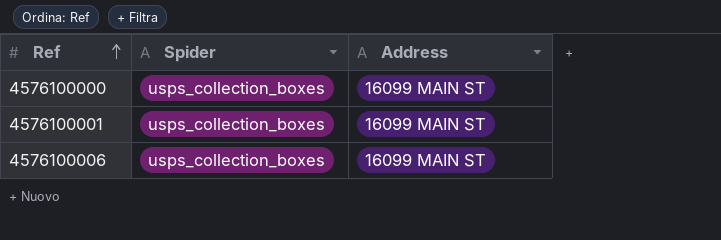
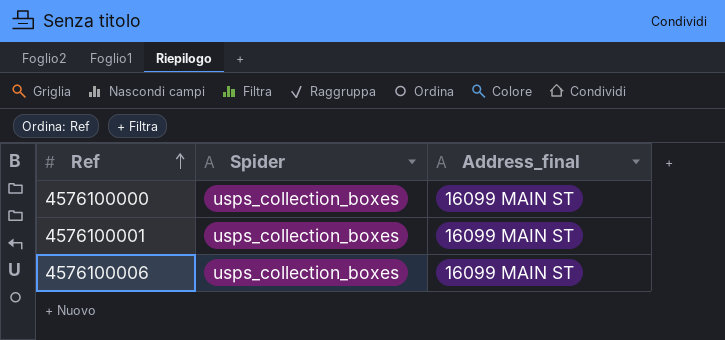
column name: Address -> Address_final

